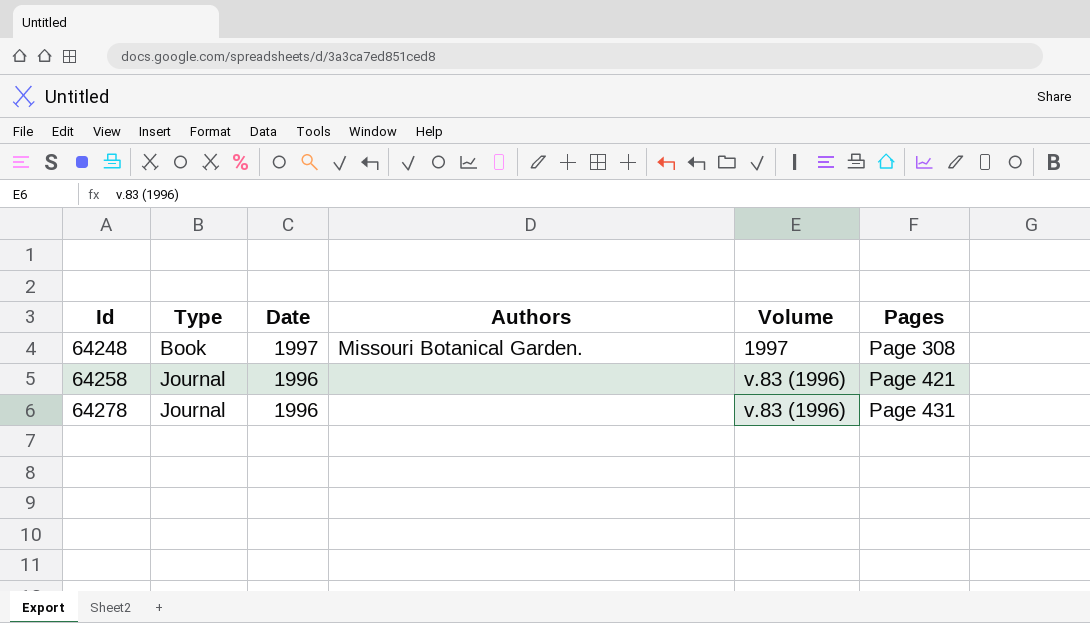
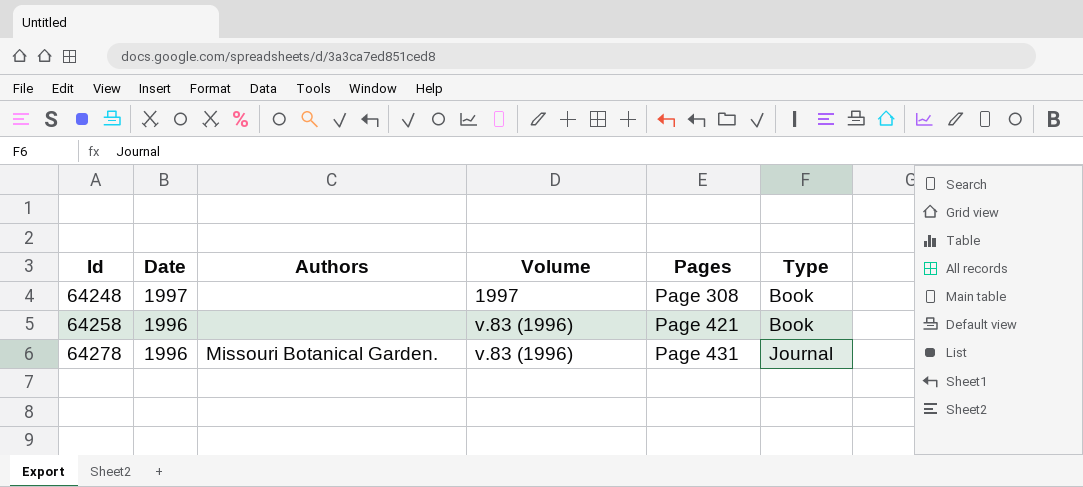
column Type | position: 2 -> 6
64248 | Authors: Missouri Botanical Garden. -> none
64258 | Type: Journal -> Book
64278 | Authors: none -> Missouri Botanical Garden.

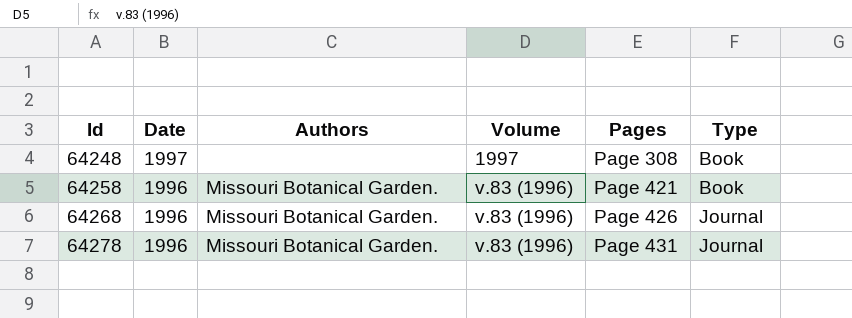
64258 | Authors: none -> Missouri Botanical Garden.
row 64268: none -> 1996 | Missouri Botanical Garden. | v.83 (1996) | Page 426 | Journal

